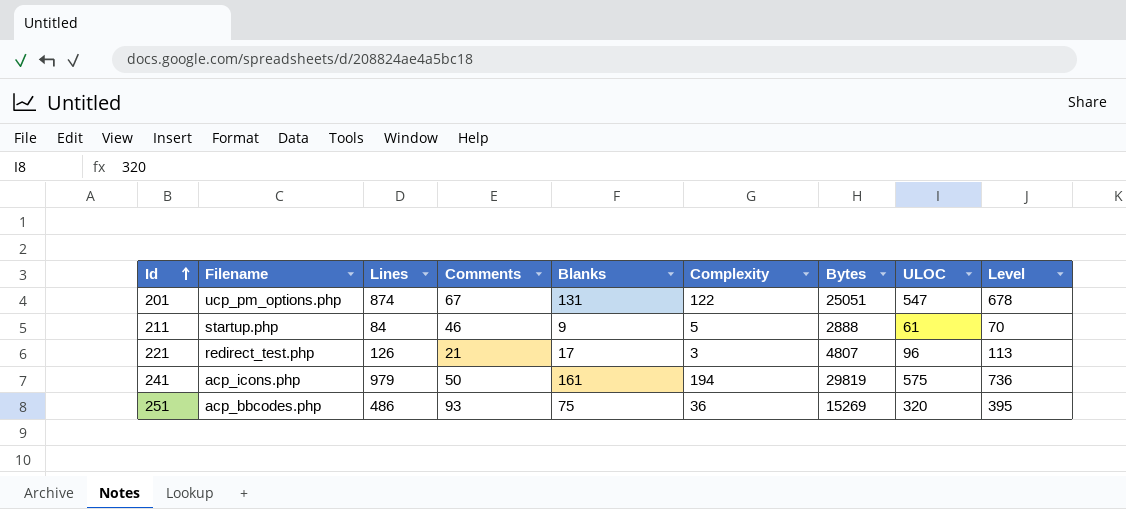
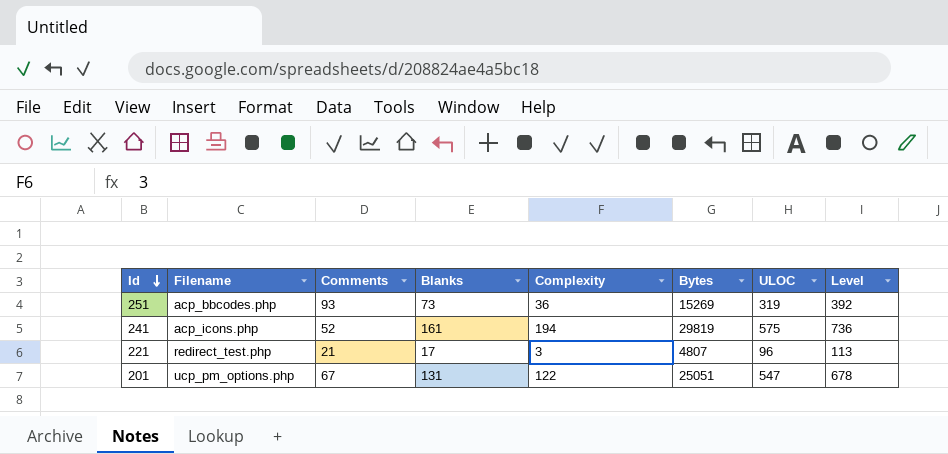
row order: Id ascending -> Id descending
column Lines | position: 3 -> none
row 211: startup.php | 84 | 46 | 9 | 5 | 2888 | 61 | 70 -> none
251 | Blanks: 75 -> 73
251 | ULOC: 320 -> 319
251 | Level: 395 -> 392
241 | Comments: 50 -> 52

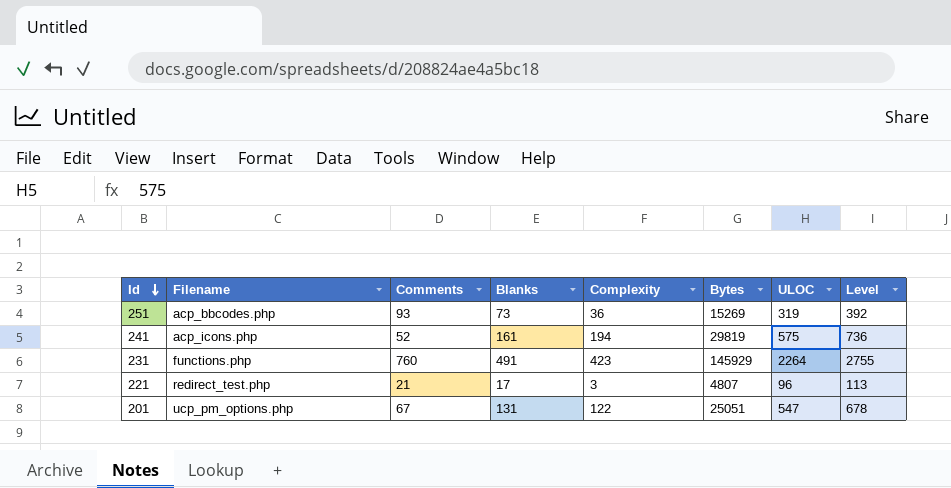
row 231: none -> functions.php | 760 | 491 | 423 | 145929 | 2264 | 2755

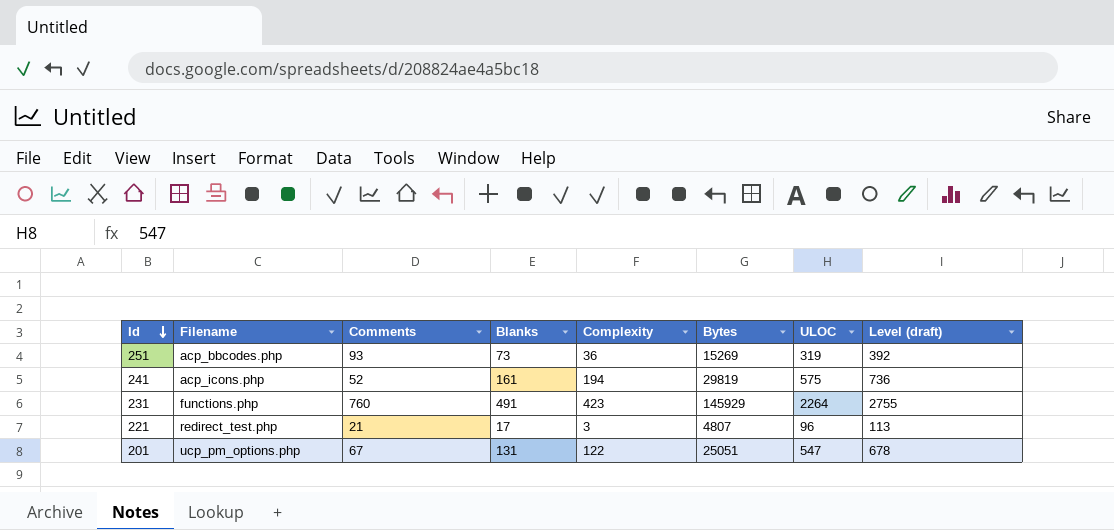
column name: Level -> Level (draft)

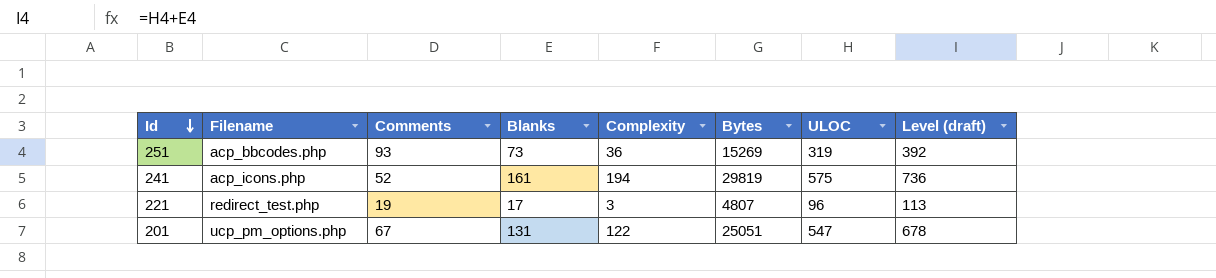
row 231: functions.php | 760 | 491 | 423 | 145929 | 2264 | 2755 -> none
221 | Comments: 21 -> 19

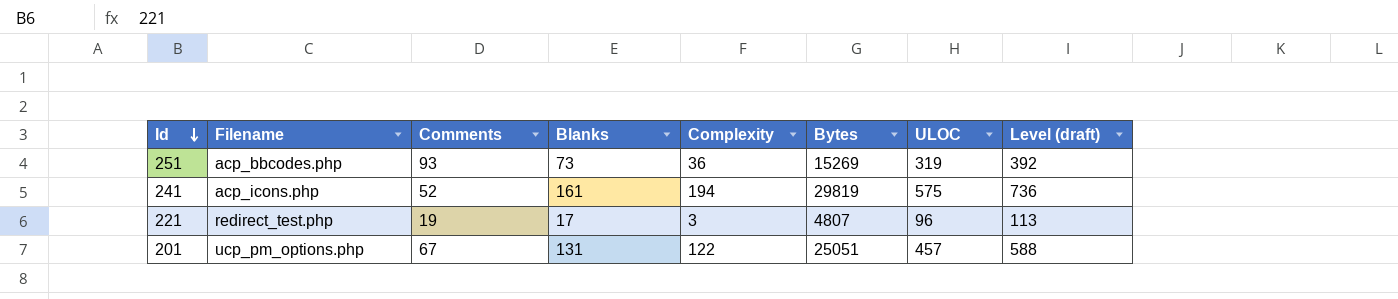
201 | ULOC: 547 -> 457
201 | Level (draft): 678 -> 588

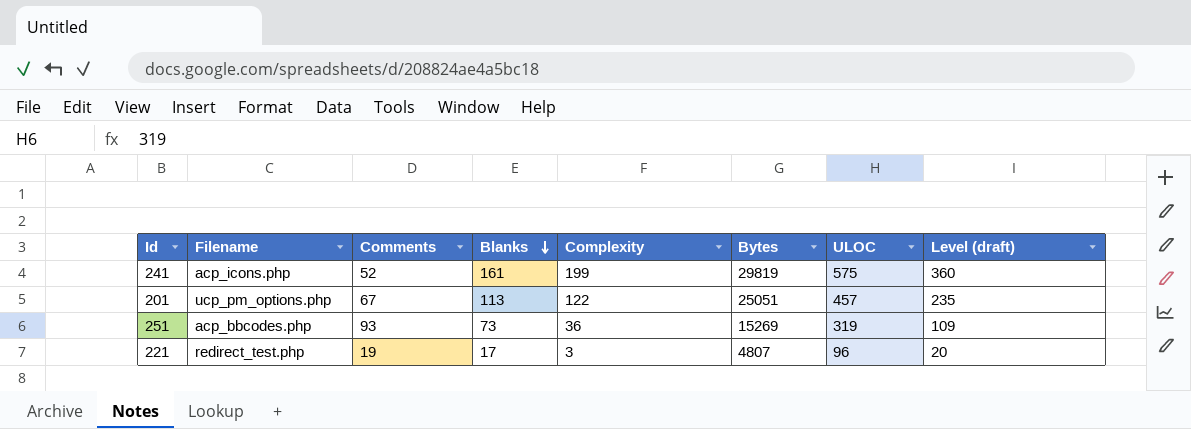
row order: Id descending -> Blanks descending
column Level (draft) | formula: [Blanks] + [ULOC] -> [Blanks] + [Complexity]
241 | Complexity: 194 -> 199
201 | Blanks: 131 -> 113

